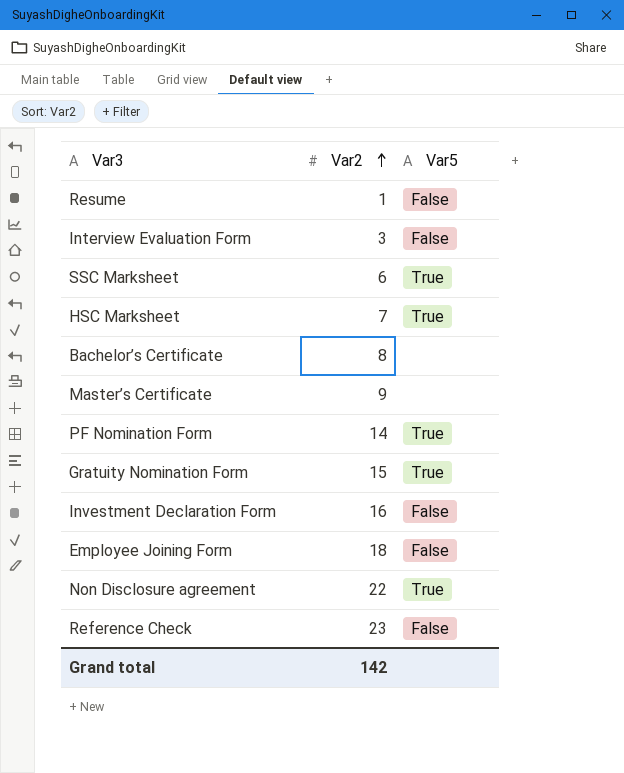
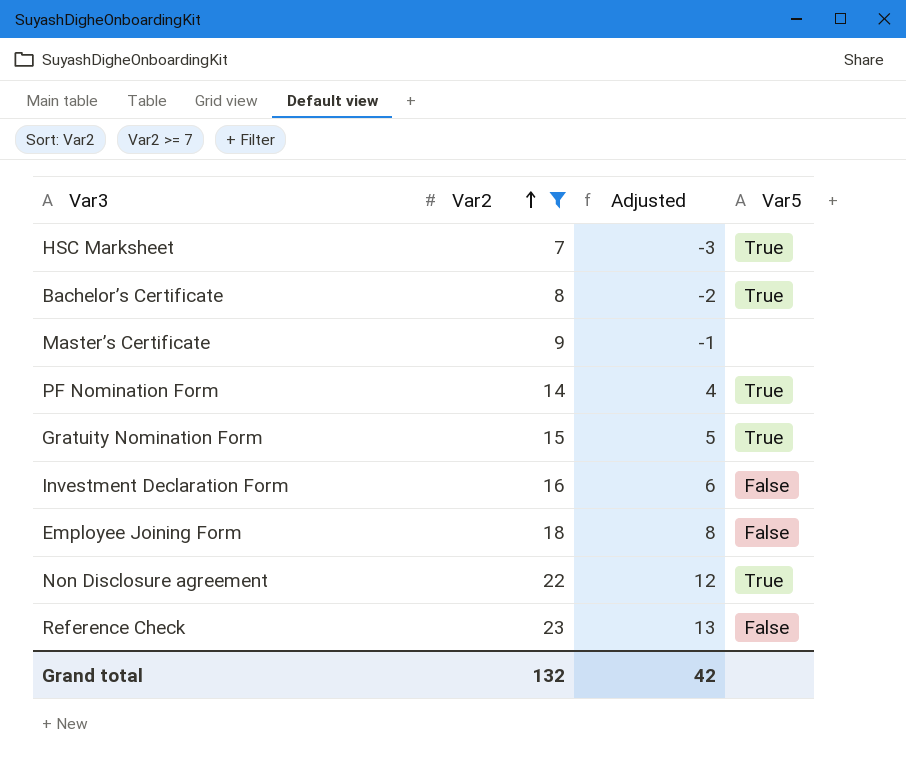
filter: none -> Var2 >= 7
column Adjusted | formula: none -> [Var2] - 10
Bachelor’s Certificate | Var5: none -> True
Grand total | Var2: 142 -> 132

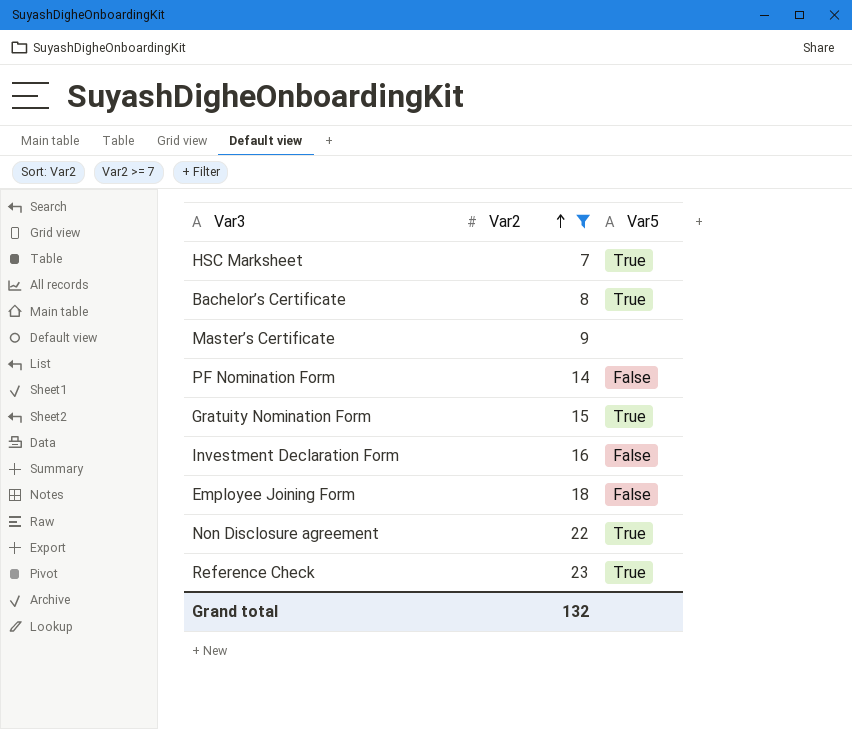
column Adjusted | formula: [Var2] - 10 -> none
PF Nomination Form | Var5: True -> False
Reference Check | Var5: False -> True

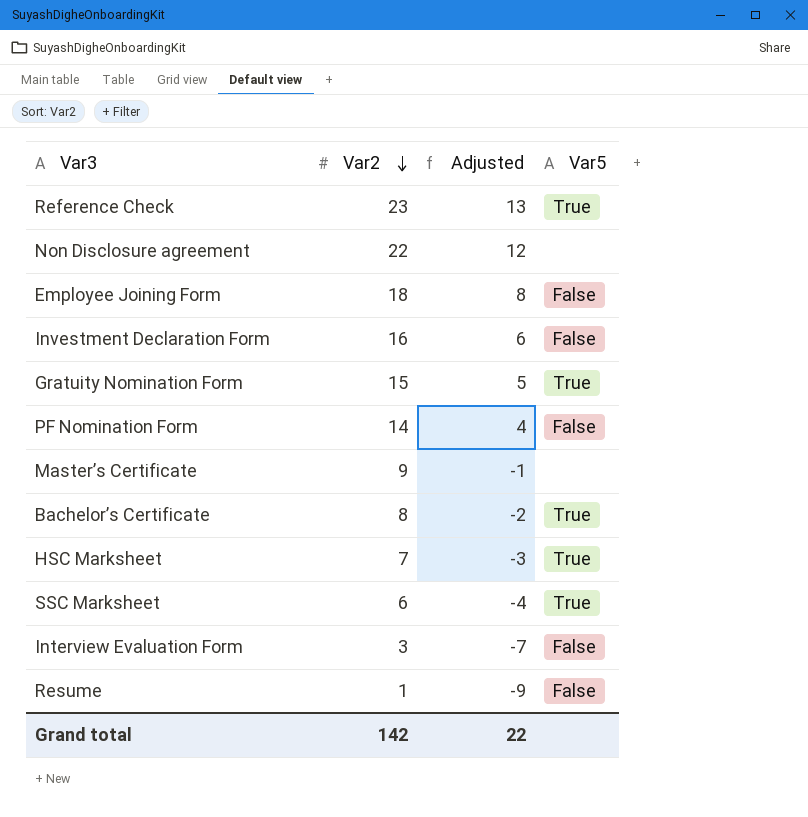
filter: Var2 >= 7 -> none
row order: Var2 ascending -> Var2 descending
column Adjusted | formula: none -> [Var2] - 10
Non Disclosure agreement | Var5: True -> none
Grand total | Var2: 132 -> 142

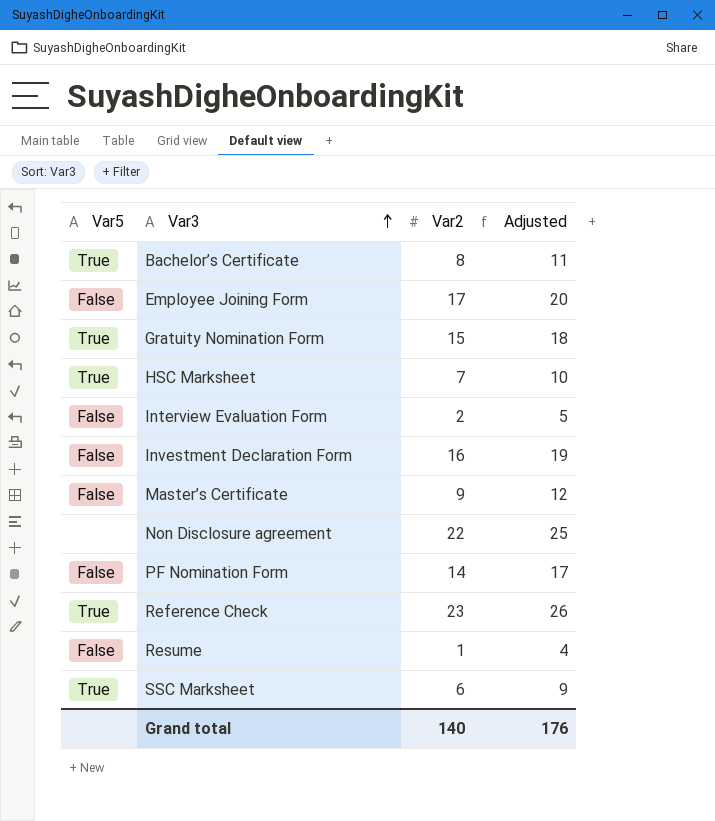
row order: Var2 descending -> Var3 ascending
column Var5 | position: 4 -> 1
column Adjusted | formula: [Var2] - 10 -> [Var2] + 3
Employee Joining Form | Var2: 18 -> 17
Interview Evaluation Form | Var2: 3 -> 2
Master’s Certificate | Var5: none -> False
Grand total | Var2: 142 -> 140
Grand total | Adjusted: 22 -> 176

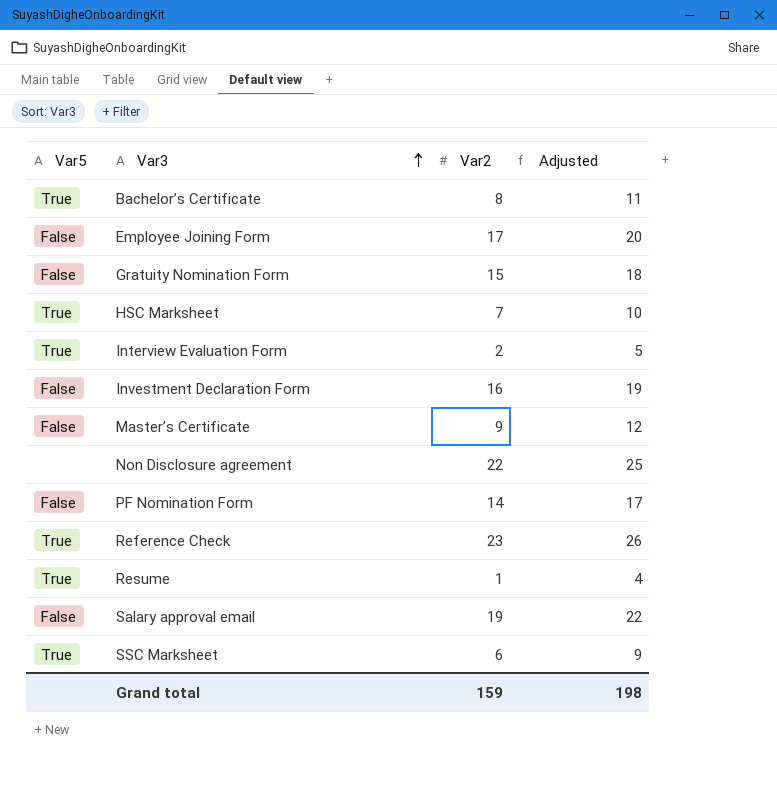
Gratuity Nomination Form | Var5: True -> False
Interview Evaluation Form | Var5: False -> True
Resume | Var5: False -> True
row Salary approval email: none -> False | 19 | 22
Grand total | Var2: 140 -> 159
Grand total | Adjusted: 176 -> 198

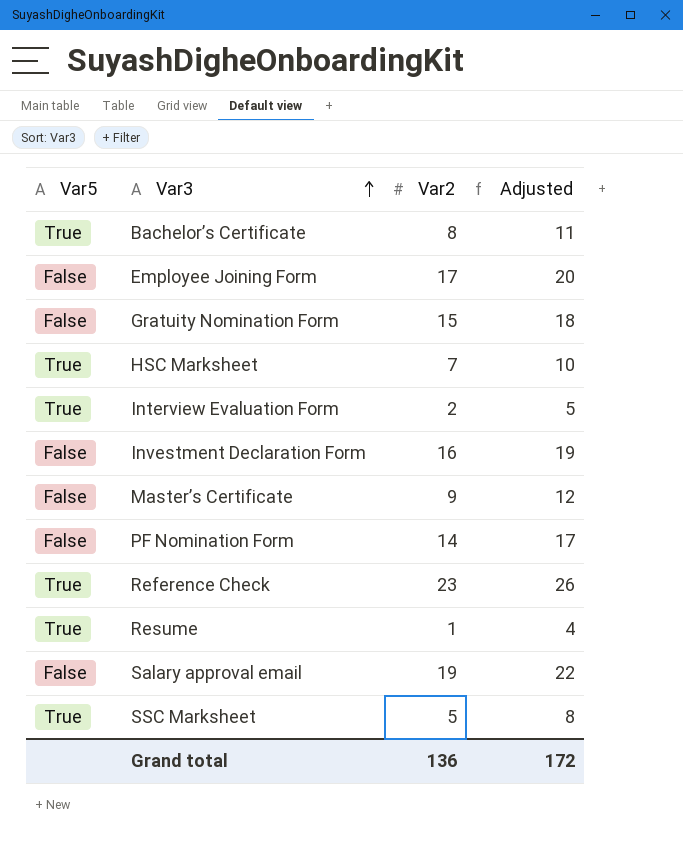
row Non Disclosure agreement: none | 22 | 25 -> none
SSC Marksheet | Var2: 6 -> 5
SSC Marksheet | Adjusted: 9 -> 8
Grand total | Var2: 159 -> 136
Grand total | Adjusted: 198 -> 172

